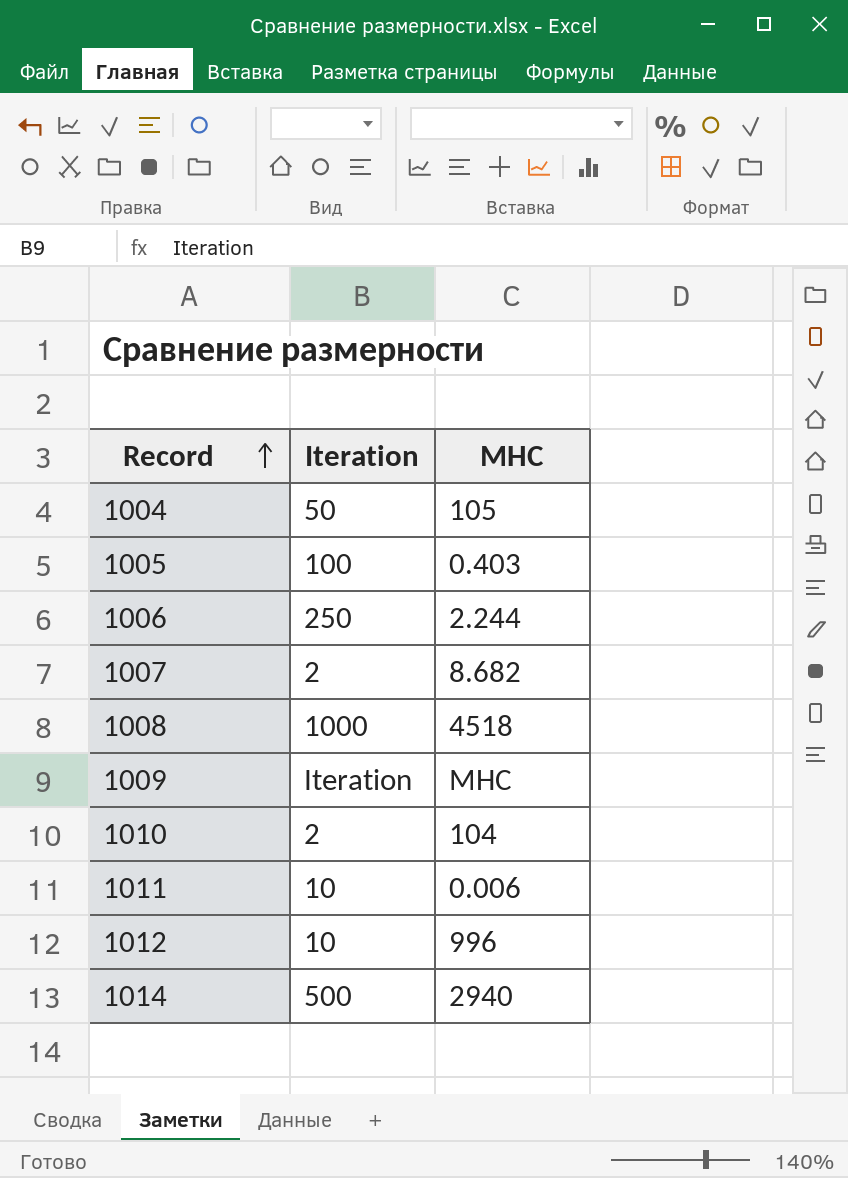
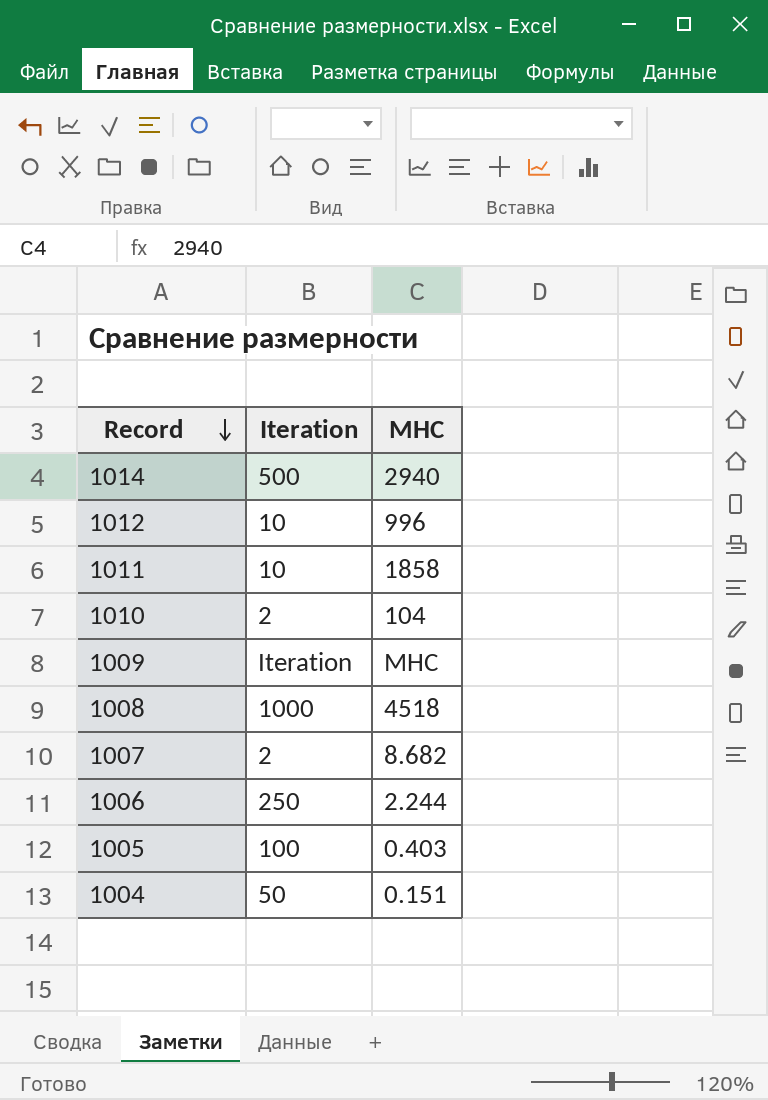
row order: Record ascending -> Record descending
1011 | МНС: 0.006 -> 1858
1004 | МНС: 105 -> 0.151

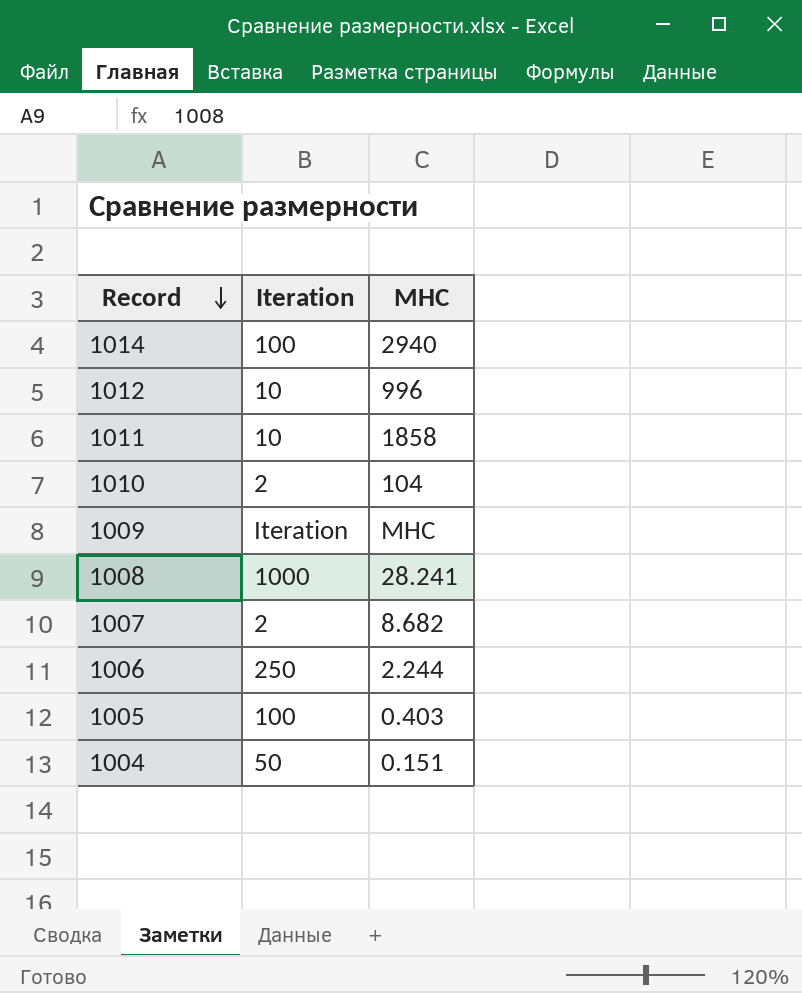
1014 | Iteration: 500 -> 100
1008 | МНС: 4518 -> 28.241

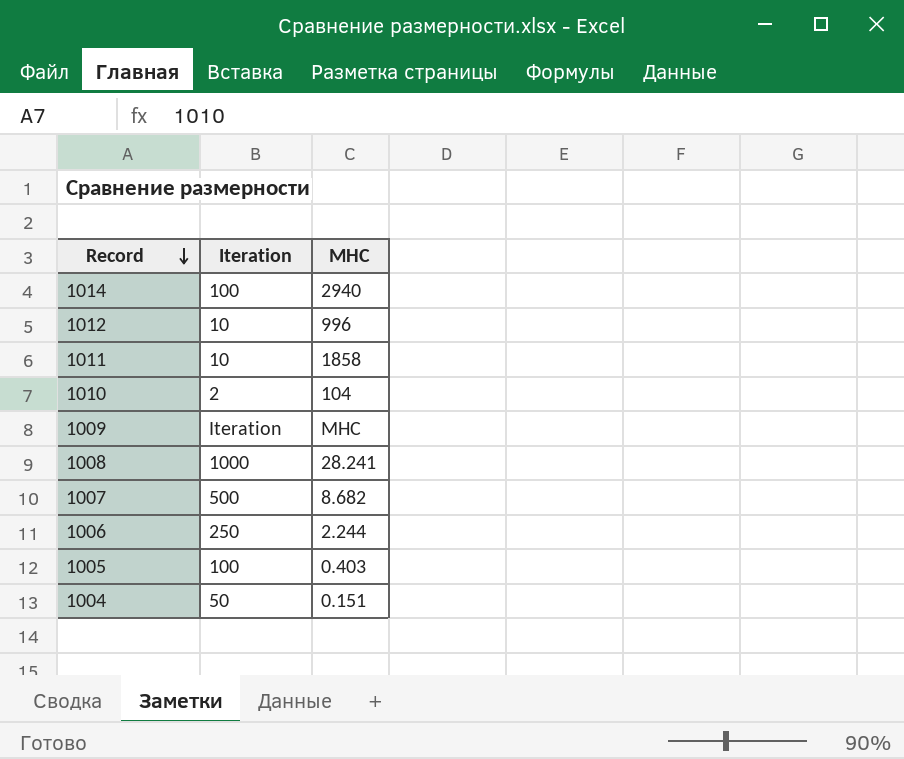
1007 | Iteration: 2 -> 500

